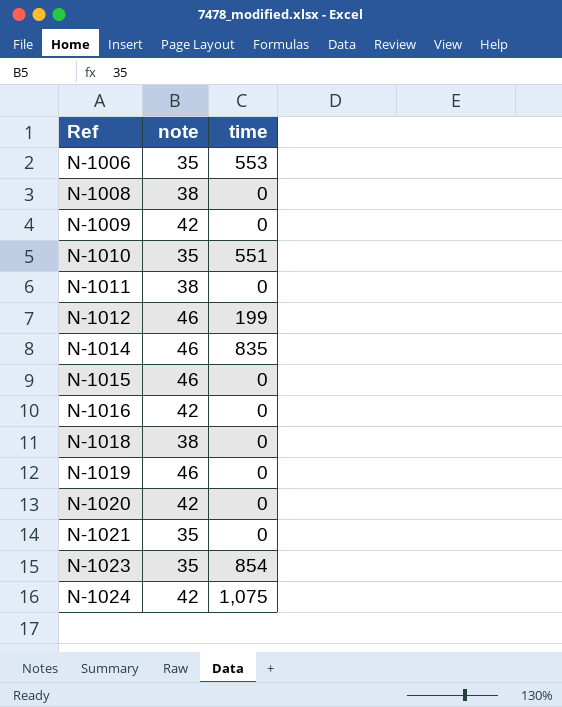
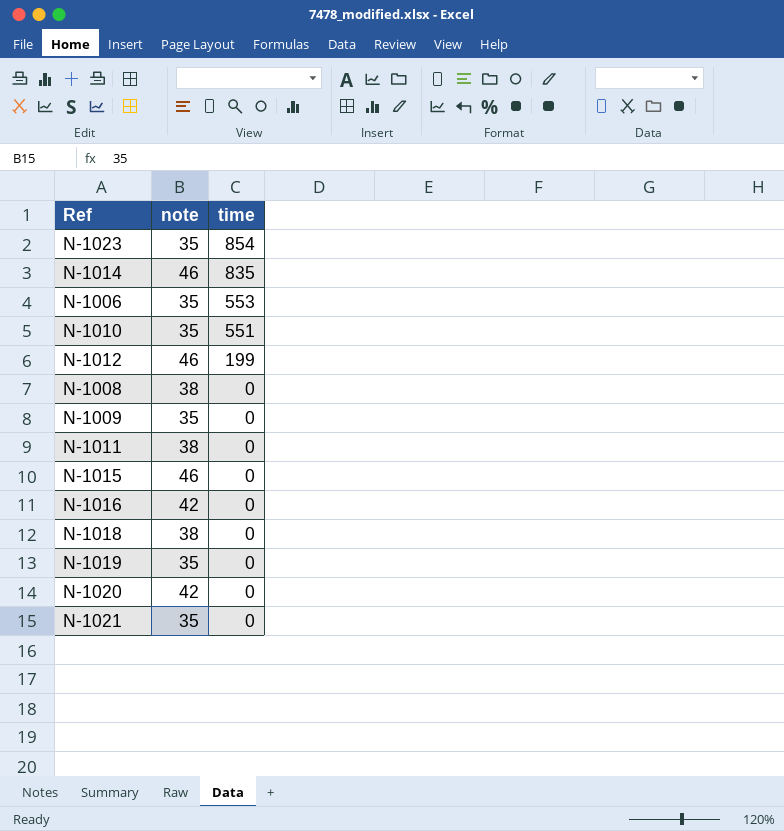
row order: Ref ascending -> time descending
row N-1024: 42 | 1,075 -> none
N-1009 | note: 42 -> 35
N-1019 | note: 46 -> 35

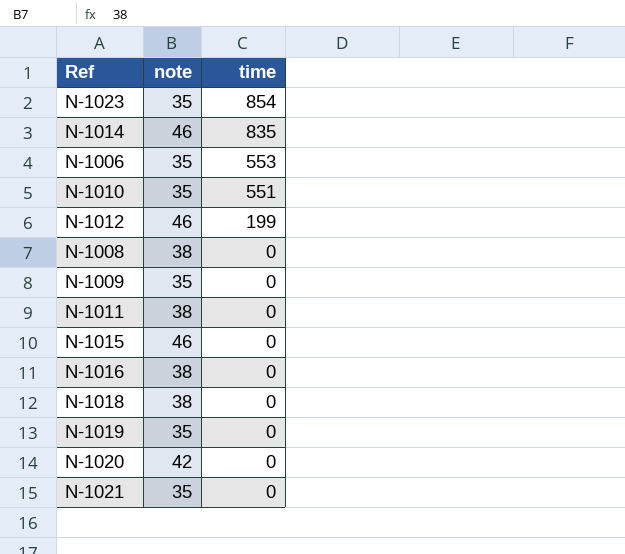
N-1016 | note: 42 -> 38

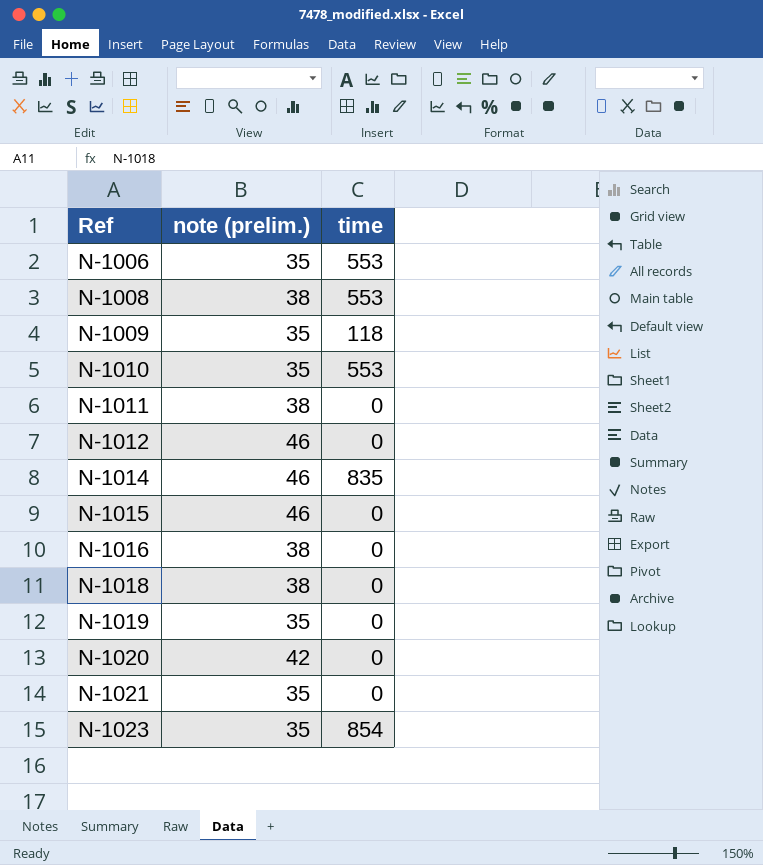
row order: time descending -> Ref ascending
column name: note -> note (prelim.)
N-1008 | time: 0 -> 553
N-1009 | time: 0 -> 118
N-1010 | time: 551 -> 553
N-1012 | time: 199 -> 0

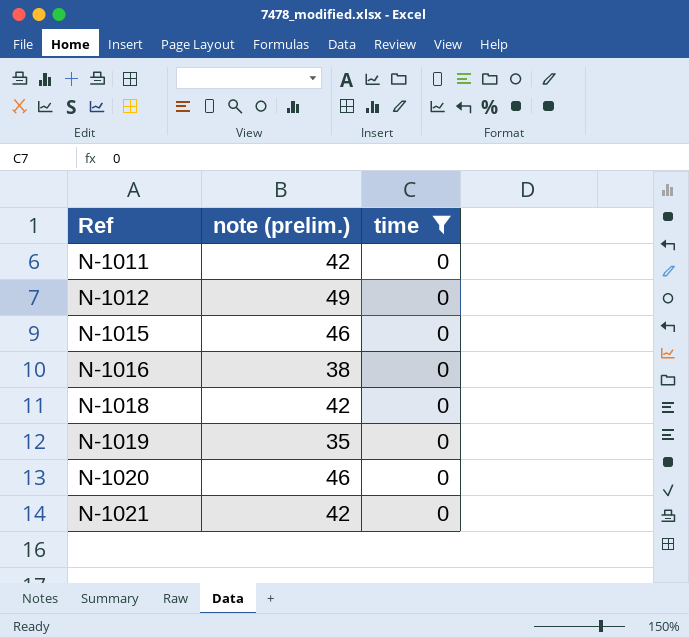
filter: none -> time = 0
N-1011 | note (prelim.): 38 -> 42
N-1012 | note (prelim.): 46 -> 49
N-1018 | note (prelim.): 38 -> 42
N-1020 | note (prelim.): 42 -> 46
N-1021 | note (prelim.): 35 -> 42

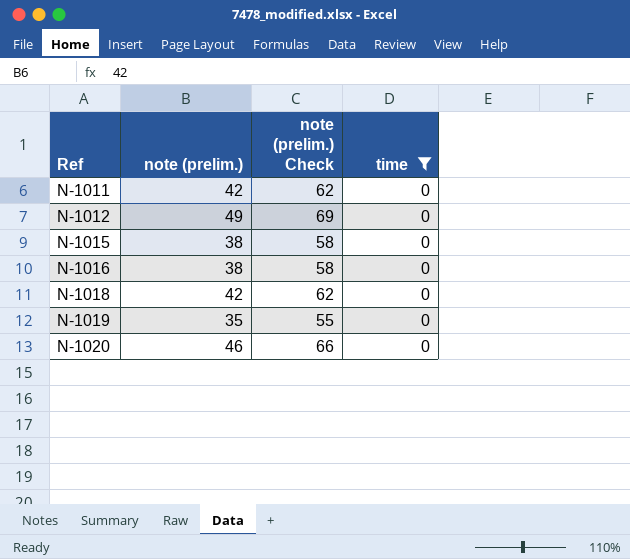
column note (prelim.) Check | formula: none -> [note (prelim.)] + 20
row N-1021: 42 | 0 -> none
N-1015 | note (prelim.): 46 -> 38

